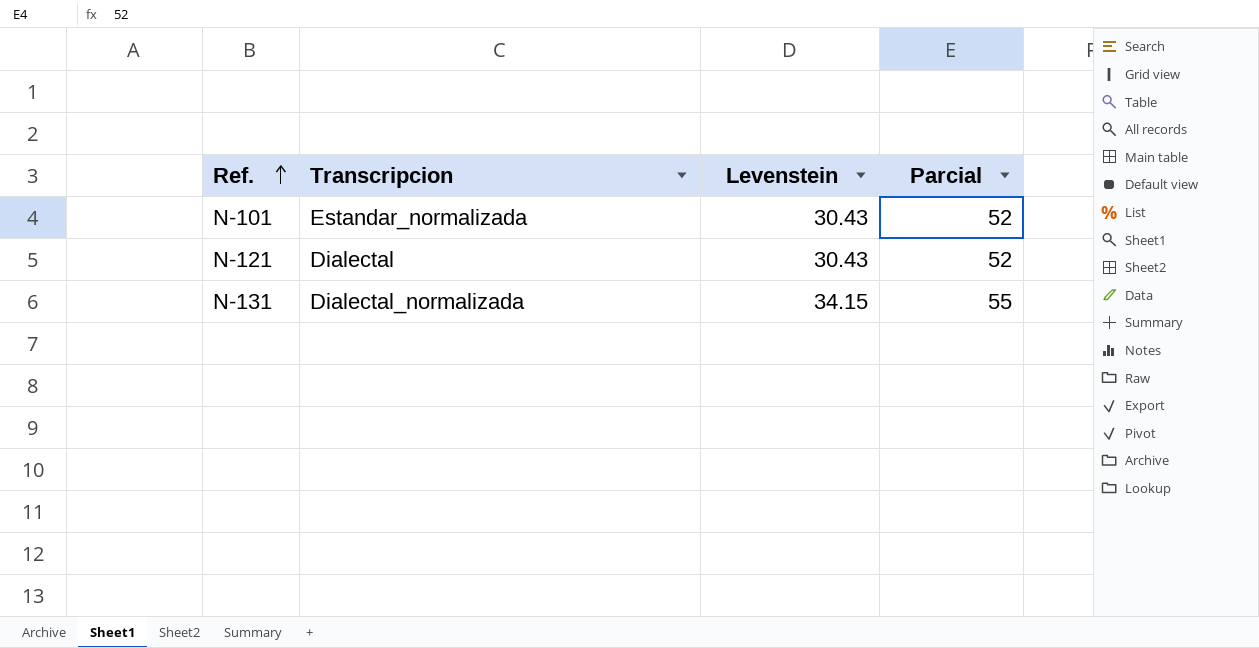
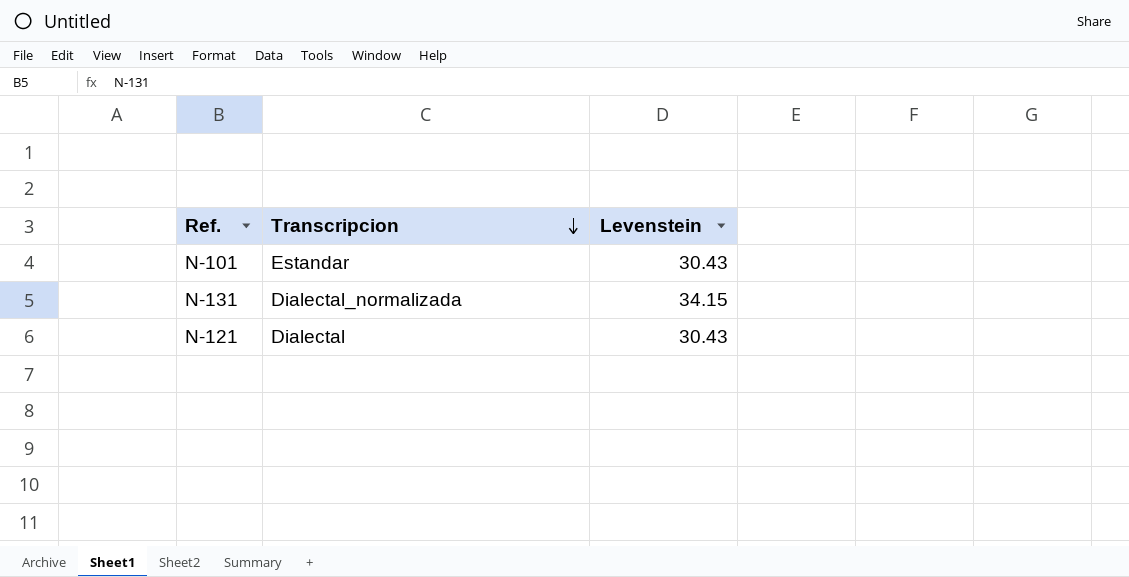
row order: Ref. ascending -> Transcripcion descending
column Parcial | position: 4 -> none
N-101 | Transcripcion: Estandar_normalizada -> Estandar

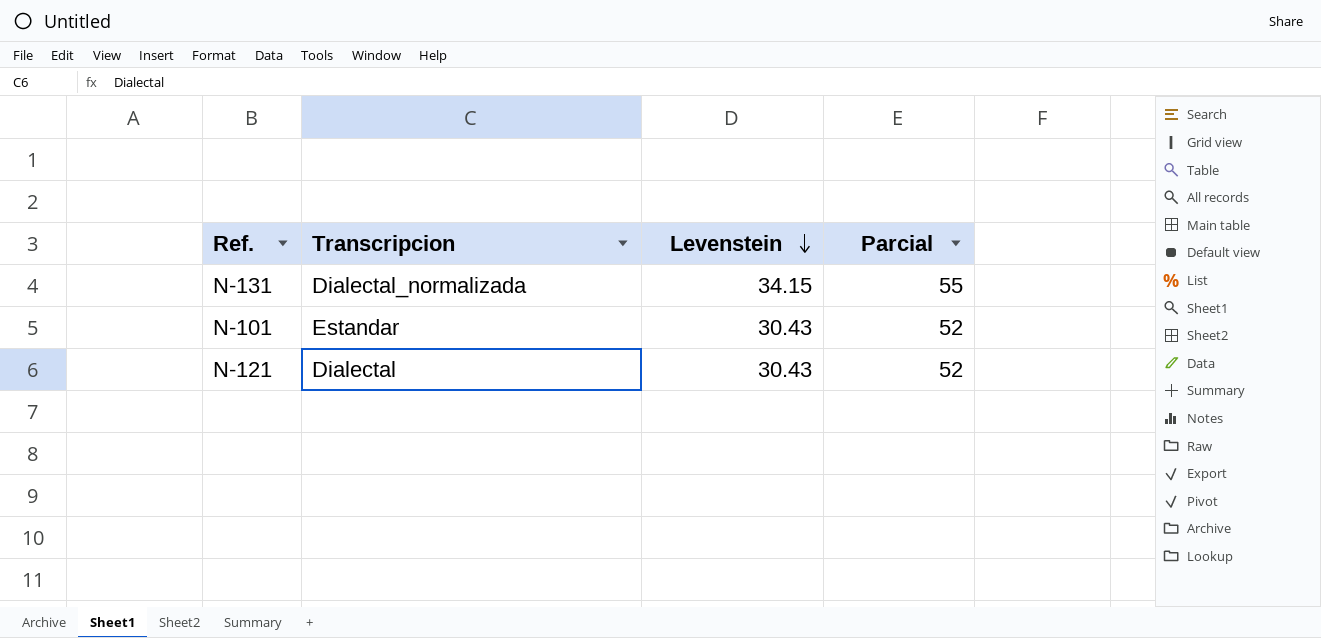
row order: Transcripcion descending -> Levenstein descending
column Parcial | position: none -> 4

